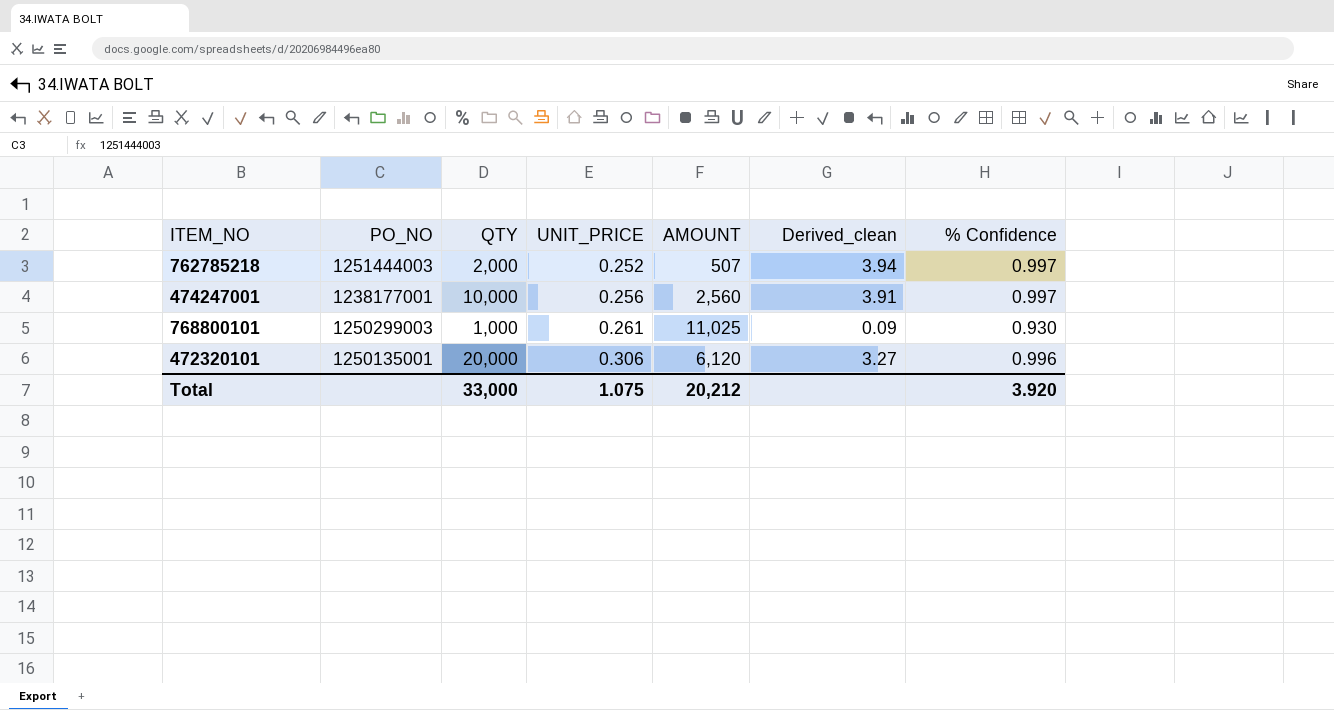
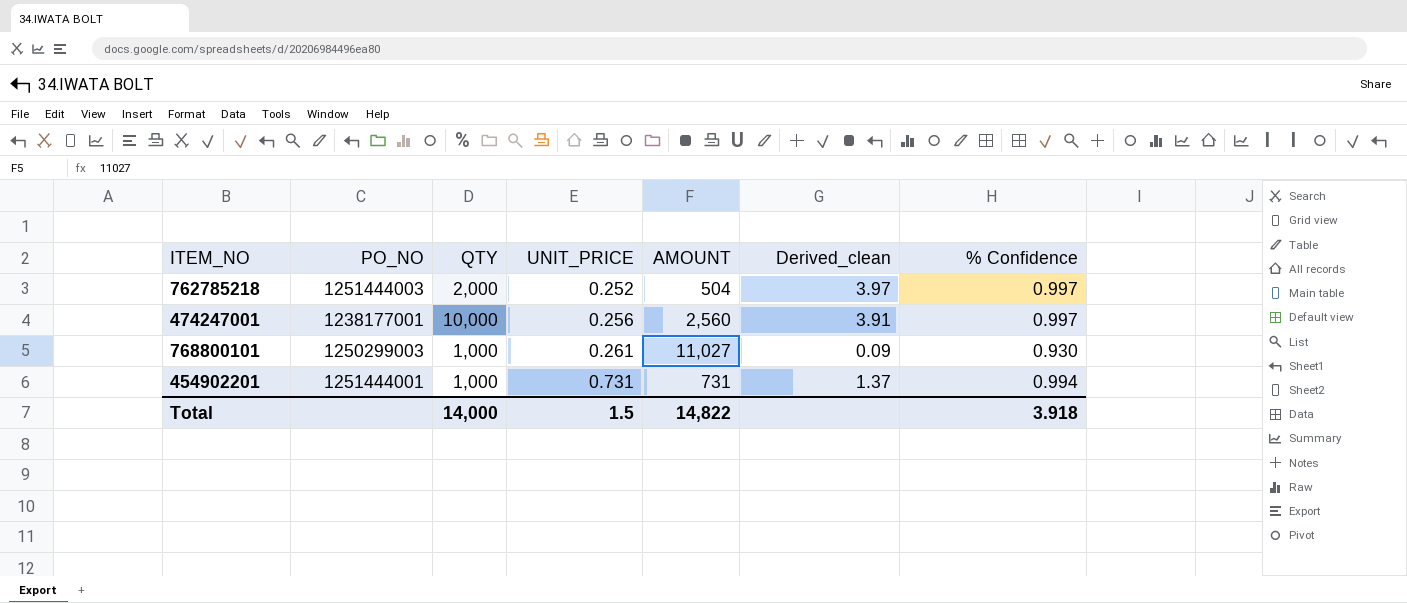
row 472320101: 1250135001 | 20,000 | 0.306 | 6,120 | 3.27 | 0.996 -> none
762785218 | AMOUNT: 507 -> 504
762785218 | Derived_clean: 3.94 -> 3.97
768800101 | AMOUNT: 11,025 -> 11,027
row 454902201: none -> 1251444001 | 1,000 | 0.731 | 731 | 1.37 | 0.994
Total | QTY: 33,000 -> 14,000
Total | UNIT_PRICE: 1.075 -> 1.5
Total | AMOUNT: 20,212 -> 14,822
Total | % Confidence: 3.920 -> 3.918

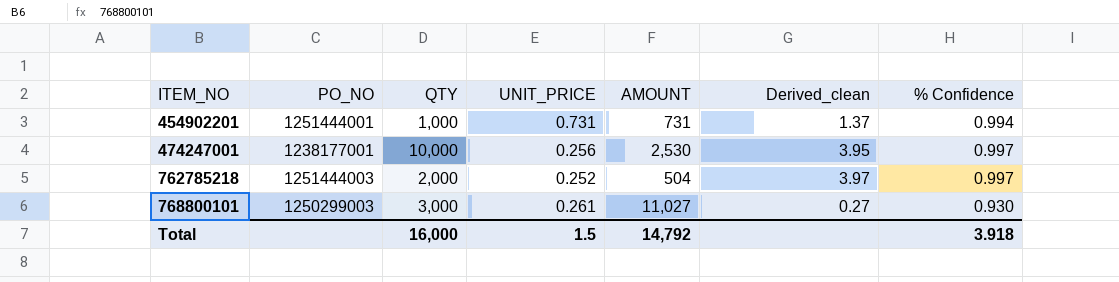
row order: UNIT_PRICE ascending -> ITEM_NO ascending
474247001 | AMOUNT: 2,560 -> 2,530
474247001 | Derived_clean: 3.91 -> 3.95
768800101 | QTY: 1,000 -> 3,000
768800101 | Derived_clean: 0.09 -> 0.27
Total | QTY: 14,000 -> 16,000
Total | AMOUNT: 14,822 -> 14,792

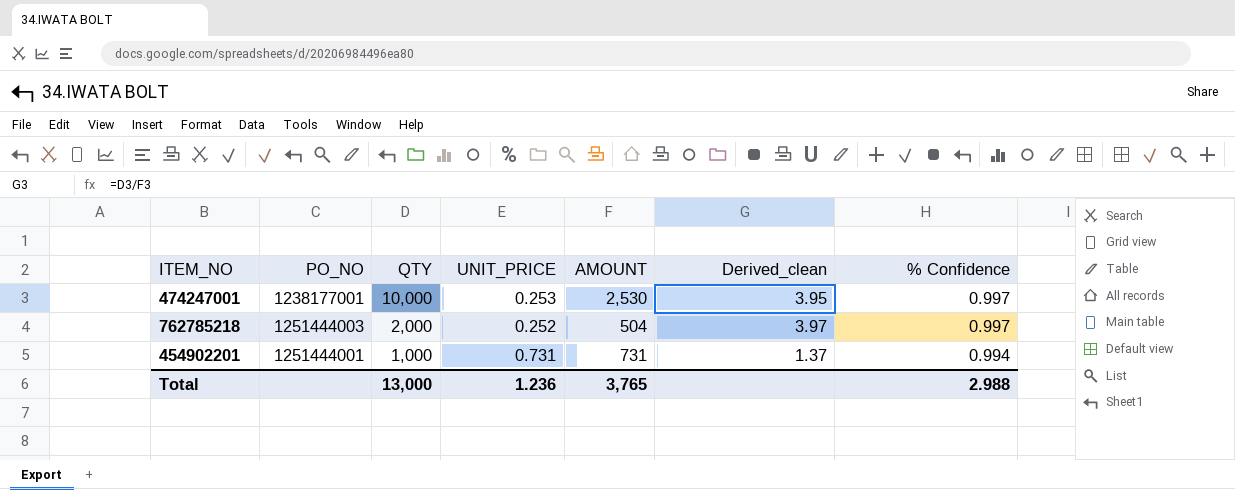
row order: ITEM_NO ascending -> QTY descending
row 768800101: 1250299003 | 3,000 | 0.261 | 11,027 | 0.27 | 0.930 -> none
474247001 | UNIT_PRICE: 0.256 -> 0.253
Total | QTY: 16,000 -> 13,000
Total | UNIT_PRICE: 1.5 -> 1.236
Total | AMOUNT: 14,792 -> 3,765
Total | % Confidence: 3.918 -> 2.988

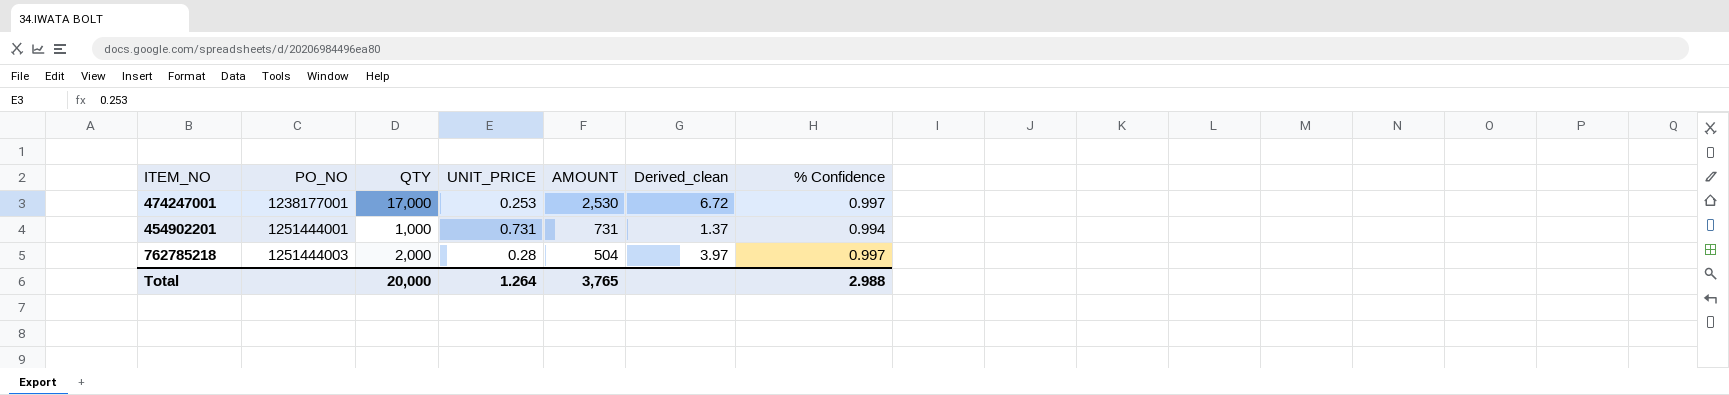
row order: QTY descending -> PO_NO ascending
474247001 | QTY: 10,000 -> 17,000
474247001 | Derived_clean: 3.95 -> 6.72
762785218 | UNIT_PRICE: 0.252 -> 0.28
Total | QTY: 13,000 -> 20,000
Total | UNIT_PRICE: 1.236 -> 1.264

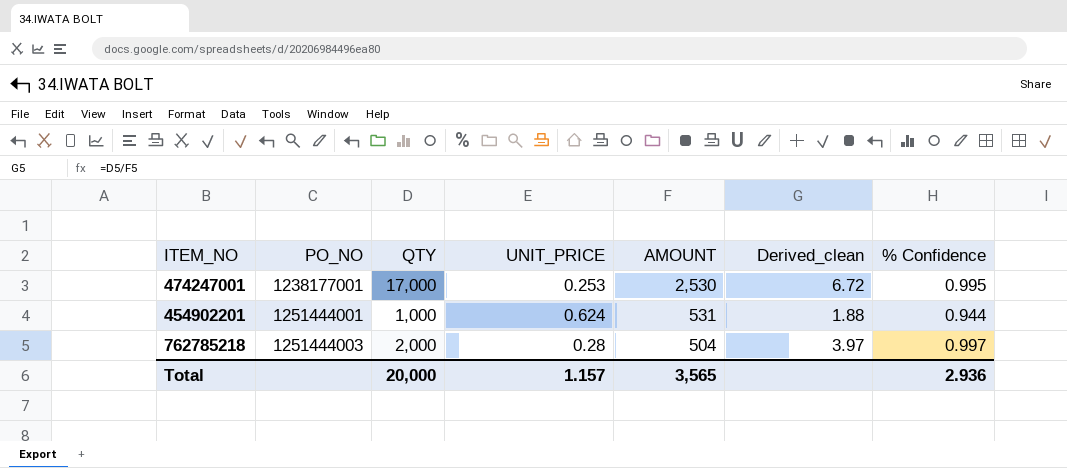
474247001 | % Confidence: 0.997 -> 0.995
454902201 | UNIT_PRICE: 0.731 -> 0.624
454902201 | AMOUNT: 731 -> 531
454902201 | Derived_clean: 1.37 -> 1.88
454902201 | % Confidence: 0.994 -> 0.944
Total | UNIT_PRICE: 1.264 -> 1.157
Total | AMOUNT: 3,765 -> 3,565
Total | % Confidence: 2.988 -> 2.936

